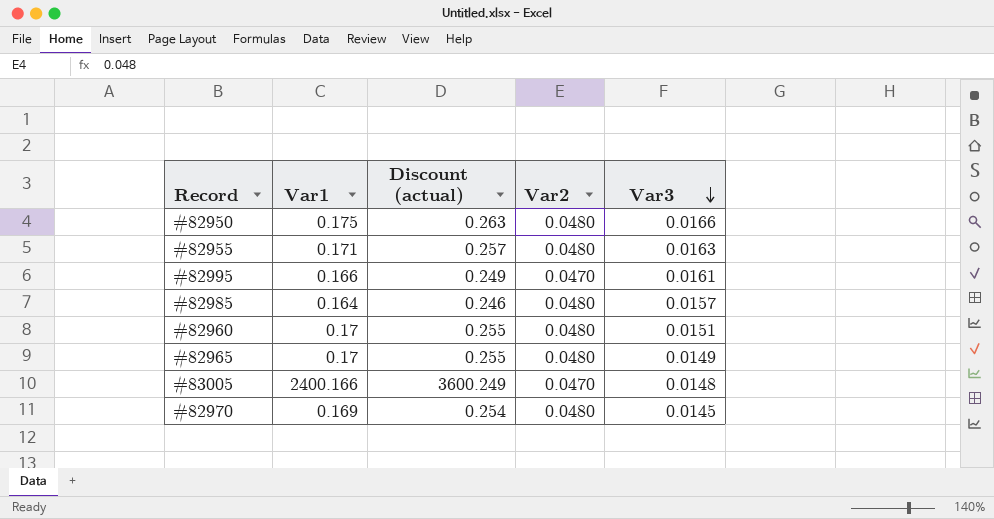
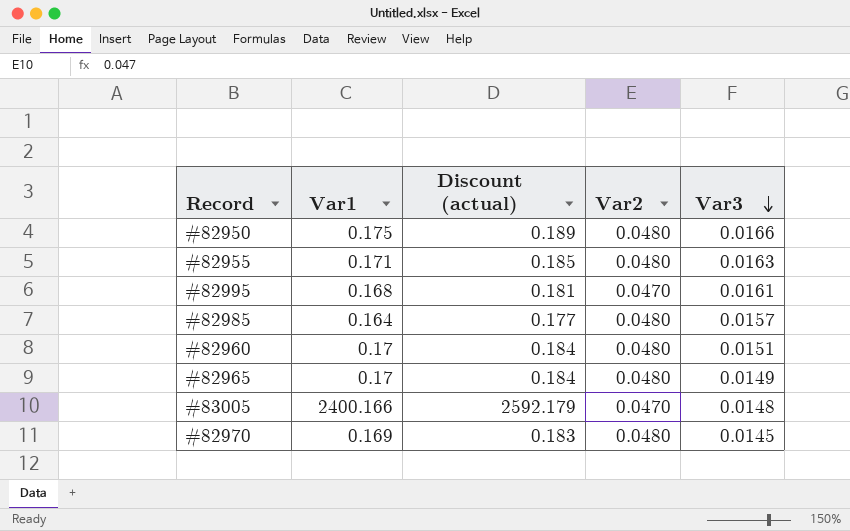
column Discount (actual) | formula: [Var1] * 1.5 -> [Var1] * 1.08
#82995 | Var1: 0.166 -> 0.168

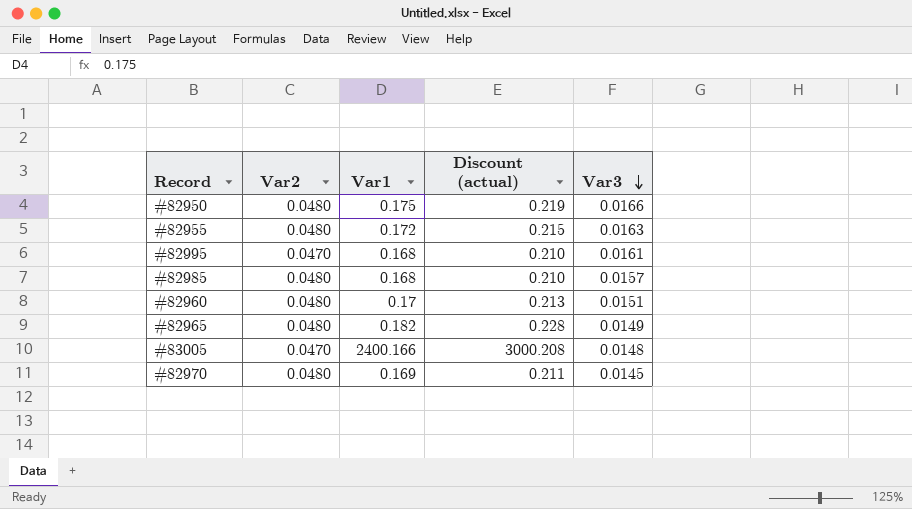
column Var2 | position: 4 -> 2
column Discount (actual) | formula: [Var1] * 1.08 -> [Var1] * 1.25
#82955 | Var1: 0.171 -> 0.172
#82985 | Var1: 0.164 -> 0.168
#82965 | Var1: 0.17 -> 0.182

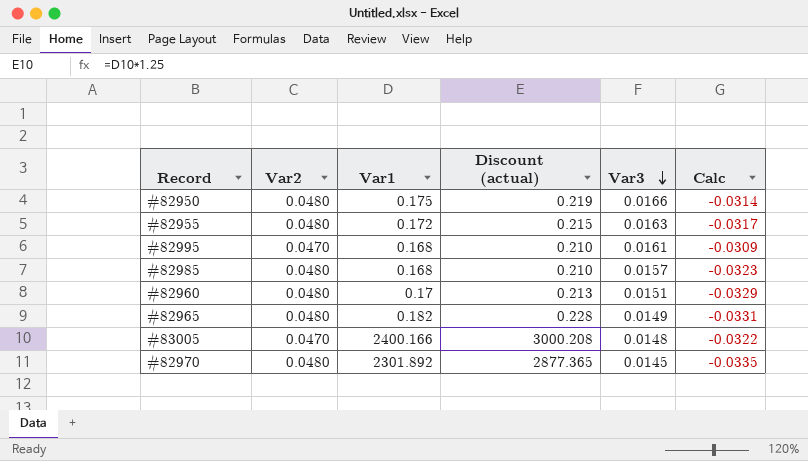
column Calc | formula: none -> [Var3] - [Var2]
#82970 | Var1: 0.169 -> 2301.892
#82970 | Discount (actual): 0.211 -> 2877.365

